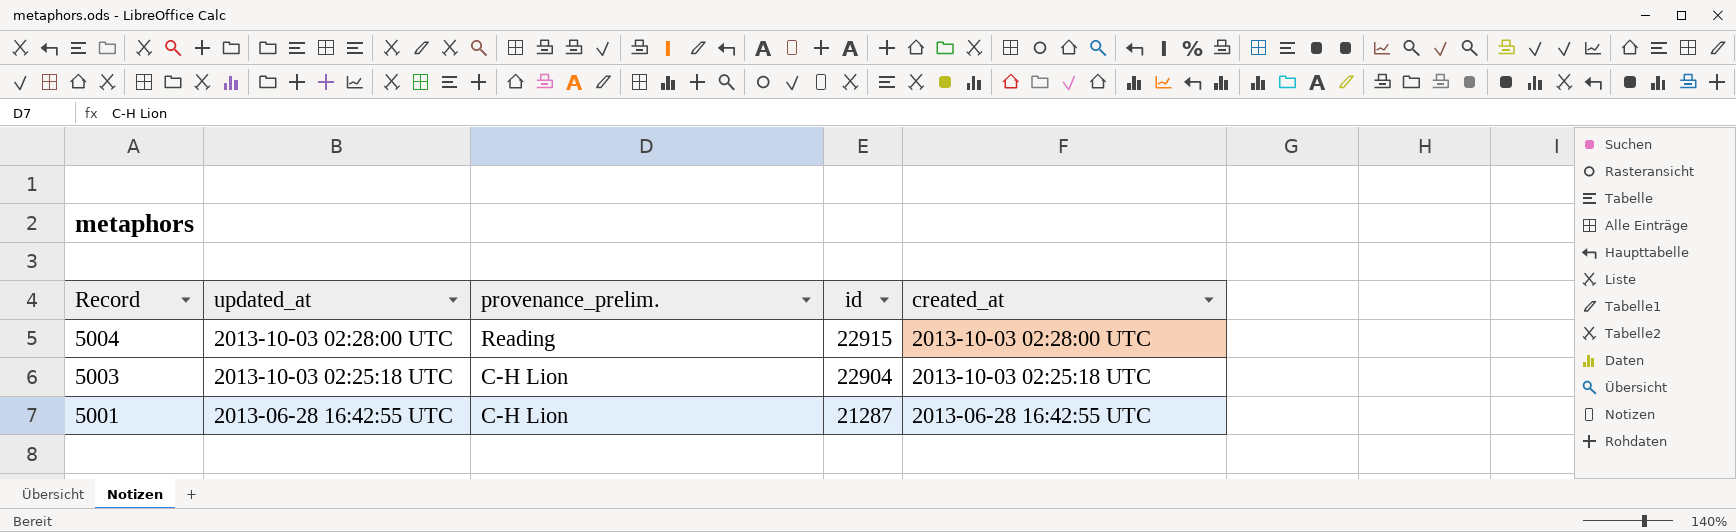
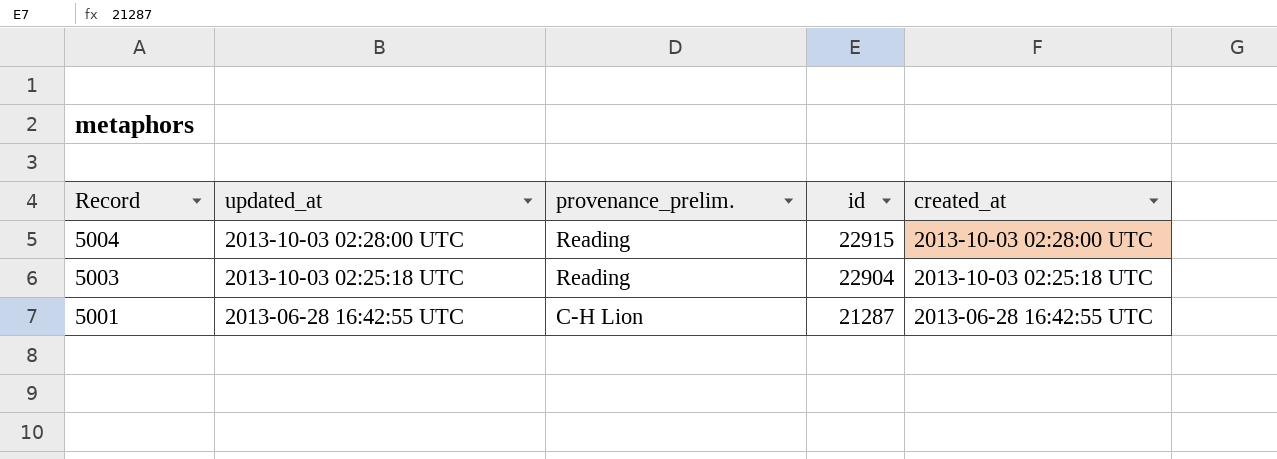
5003 | provenance_prelim.: C-H Lion -> Reading

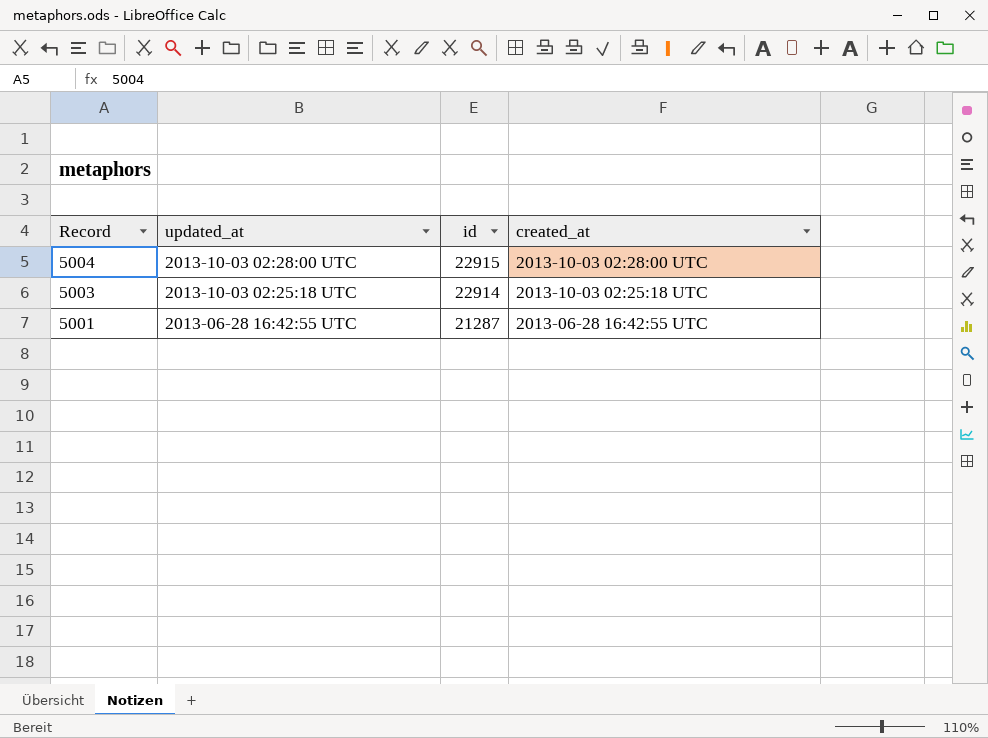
column provenance_prelim. | position: 3 -> none
5003 | id: 22904 -> 22914

